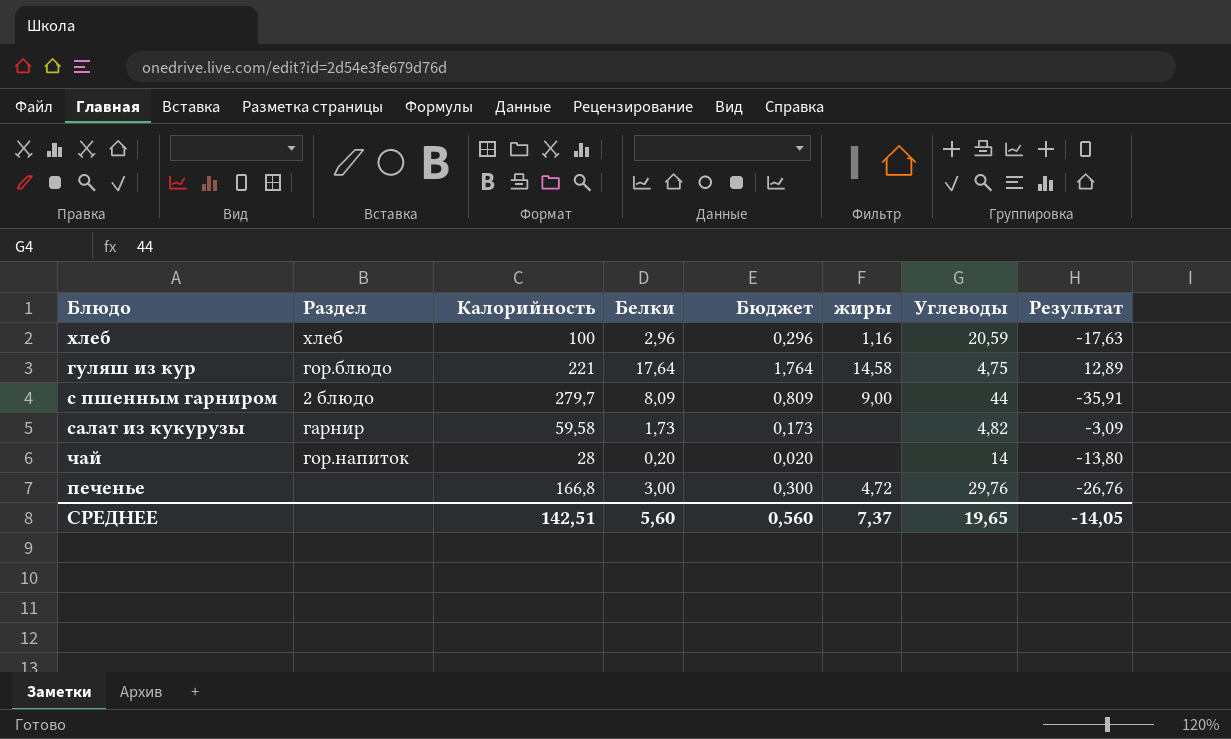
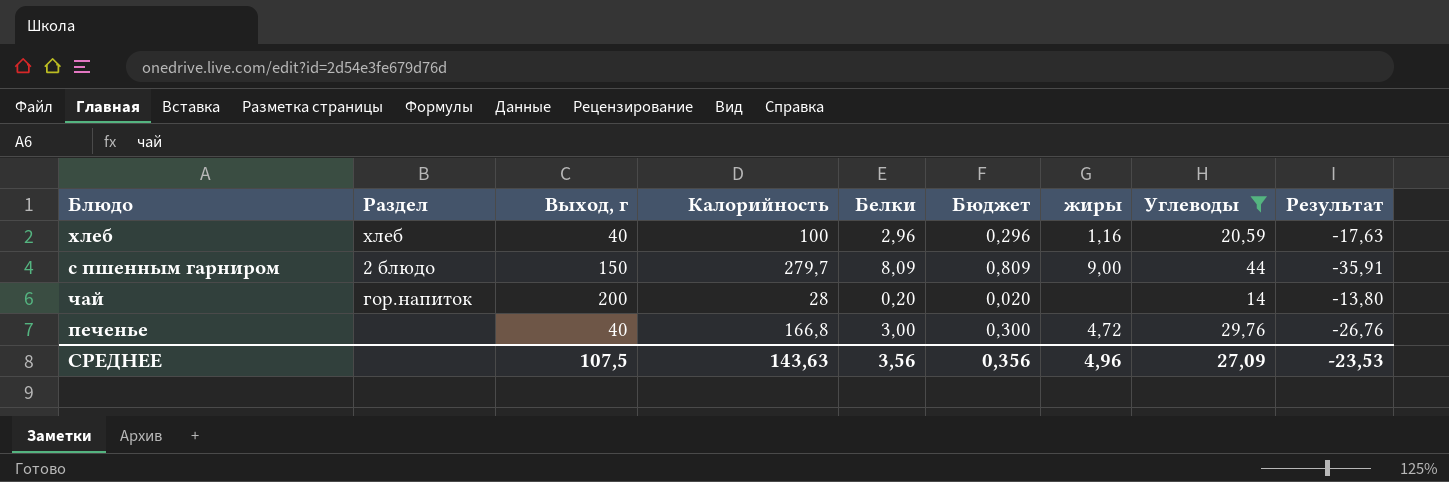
filter: none -> Углеводы >= 14
column Выход, г | position: none -> 3
СРЕДНЕЕ | Калорийность: 142,51 -> 143,63
СРЕДНЕЕ | Белки: 5,60 -> 3,56
СРЕДНЕЕ | Бюджет: 0,560 -> 0,356
СРЕДНЕЕ | жиры: 7,37 -> 4,96
СРЕДНЕЕ | Углеводы: 19,65 -> 27,09
СРЕДНЕЕ | Результат: -14,05 -> -23,53

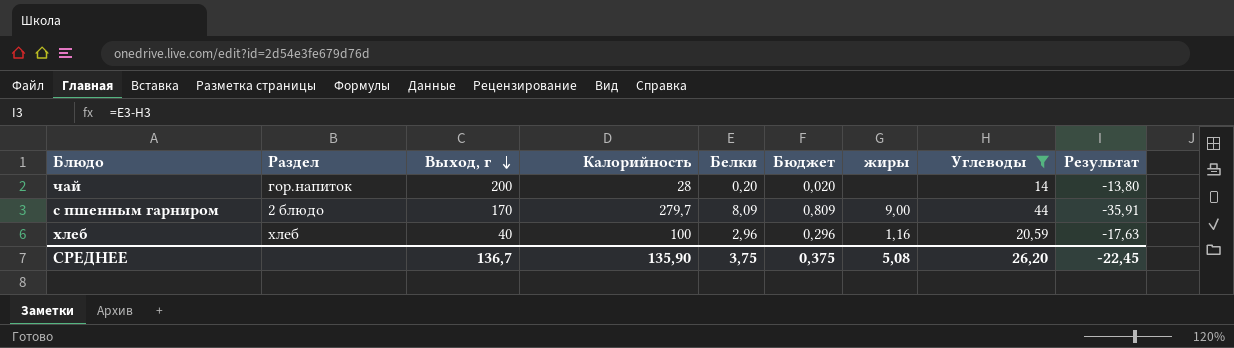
row order: none -> Выход, г descending
row печенье: none | 40 | 166,8 | 3,00 | 0,300 | 4,72 | 29,76 | -26,76 -> none
с пшенным гарниром | Выход, г: 150 -> 170
СРЕДНЕЕ | Выход, г: 107,5 -> 136,7
СРЕДНЕЕ | Калорийность: 143,63 -> 135,90
СРЕДНЕЕ | Белки: 3,56 -> 3,75
СРЕДНЕЕ | Бюджет: 0,356 -> 0,375
СРЕДНЕЕ | жиры: 4,96 -> 5,08
СРЕДНЕЕ | Углеводы: 27,09 -> 26,20
СРЕДНЕЕ | Результат: -23,53 -> -22,45

